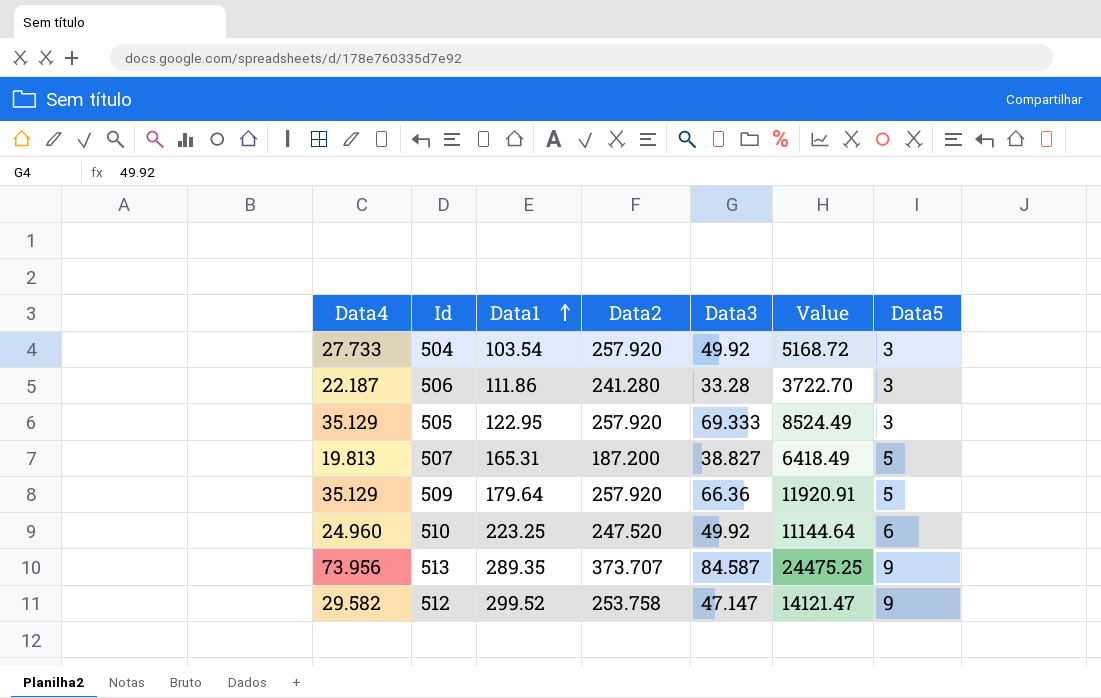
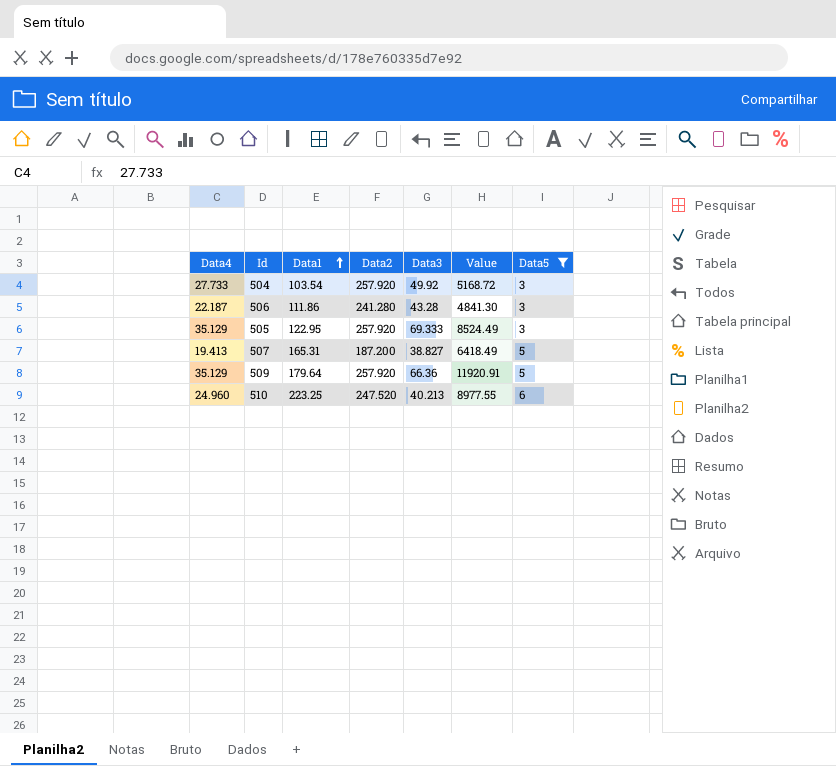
filter: none -> Data5 != 9
506 | Data3: 33.28 -> 43.28
506 | Value: 3722.70 -> 4841.30
507 | Data4: 19.813 -> 19.413
510 | Data3: 49.92 -> 40.213
510 | Value: 11144.64 -> 8977.55

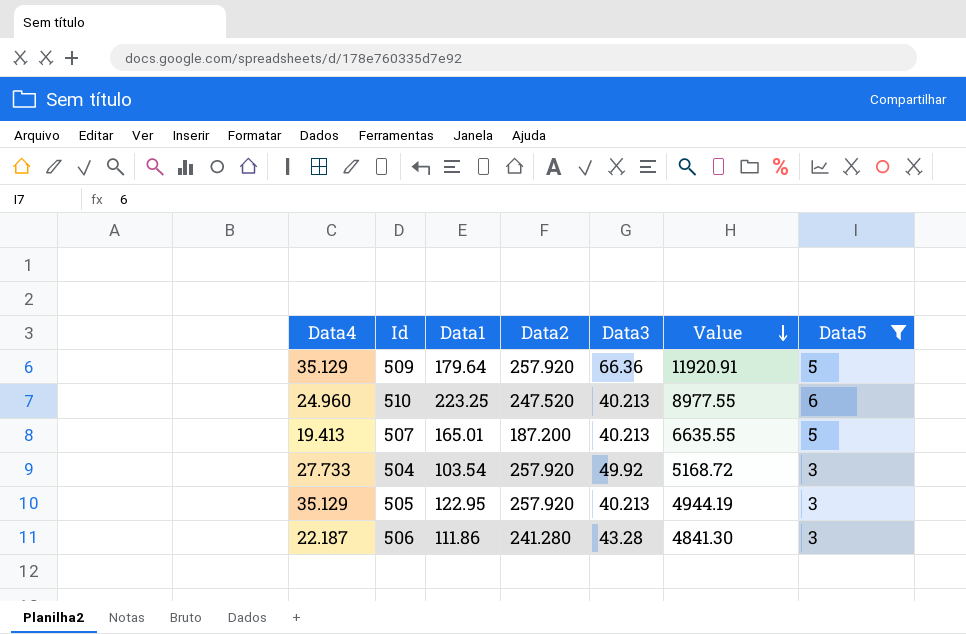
row order: Data1 ascending -> Value descending
507 | Data1: 165.31 -> 165.01
507 | Data3: 38.827 -> 40.213
507 | Value: 6418.49 -> 6635.55
505 | Data3: 69.333 -> 40.213
505 | Value: 8524.49 -> 4944.19

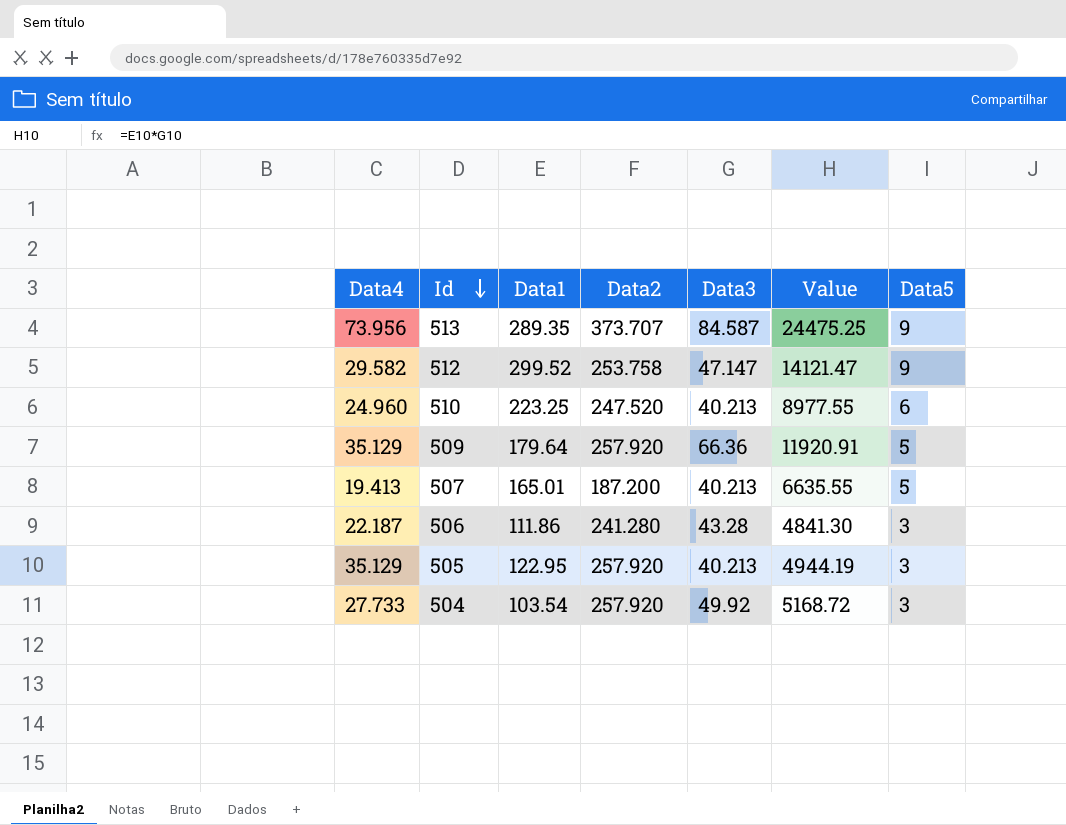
filter: Data5 != 9 -> none
row order: Value descending -> Id descending

